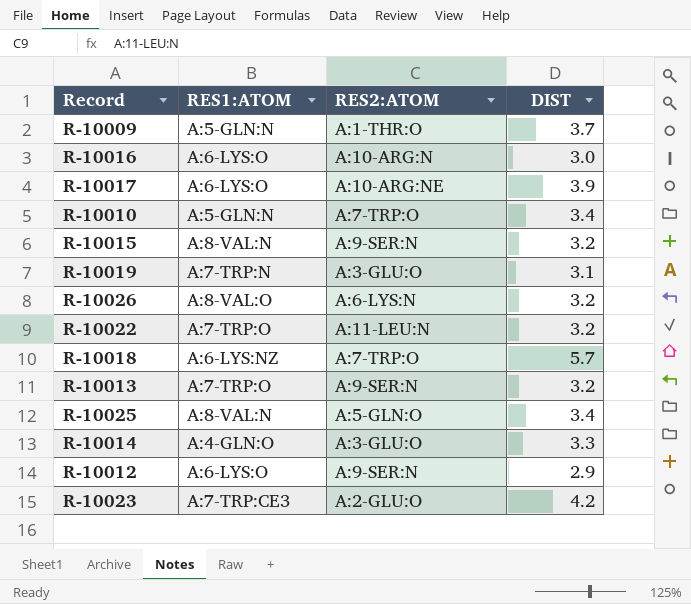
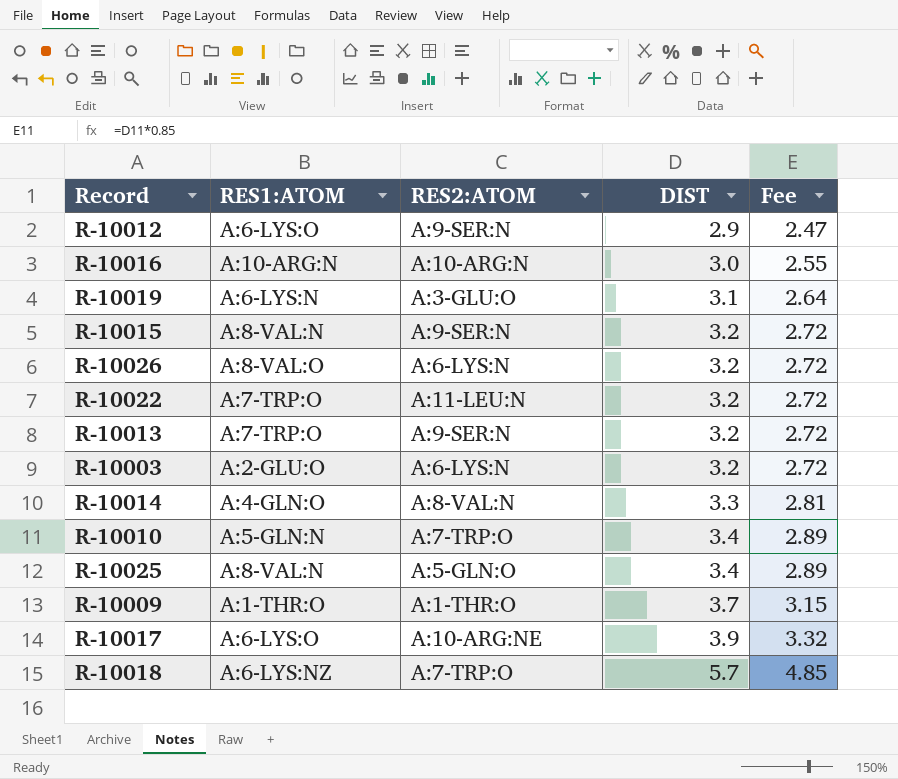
row order: none -> DIST ascending
column Fee | formula: none -> [DIST] * 0.85
row R-10023: A:7-TRP:CE3 | A:2-GLU:O | 4.2 -> none
R-10016 | RES1:ATOM: A:6-LYS:O -> A:10-ARG:N
R-10019 | RES1:ATOM: A:7-TRP:N -> A:6-LYS:N
row R-10003: none -> A:2-GLU:O | A:6-LYS:N | 3.2 | 2.72
R-10014 | RES2:ATOM: A:3-GLU:O -> A:8-VAL:N
R-10009 | RES1:ATOM: A:5-GLN:N -> A:1-THR:O

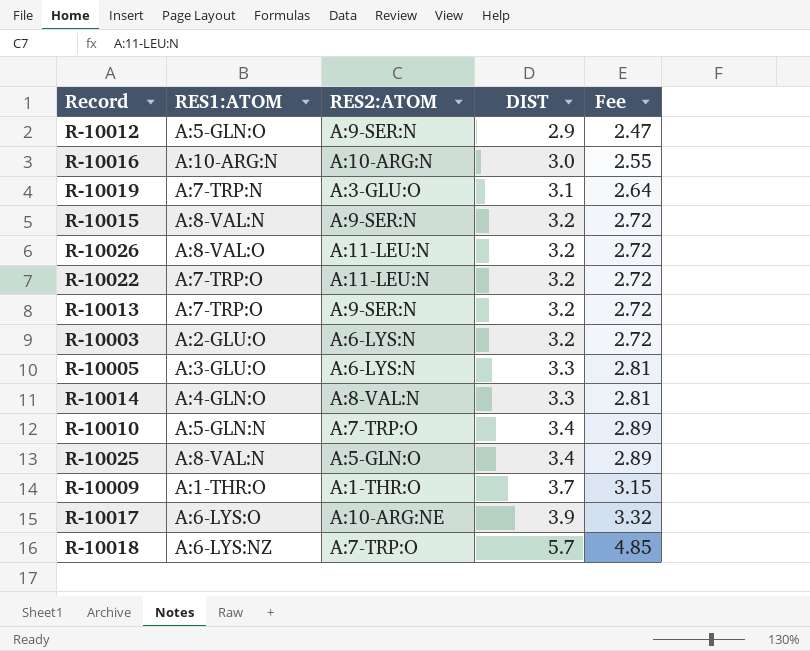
R-10012 | RES1:ATOM: A:6-LYS:O -> A:5-GLN:O
R-10019 | RES1:ATOM: A:6-LYS:N -> A:7-TRP:N
R-10026 | RES2:ATOM: A:6-LYS:N -> A:11-LEU:N
row R-10005: none -> A:3-GLU:O | A:6-LYS:N | 3.3 | 2.81

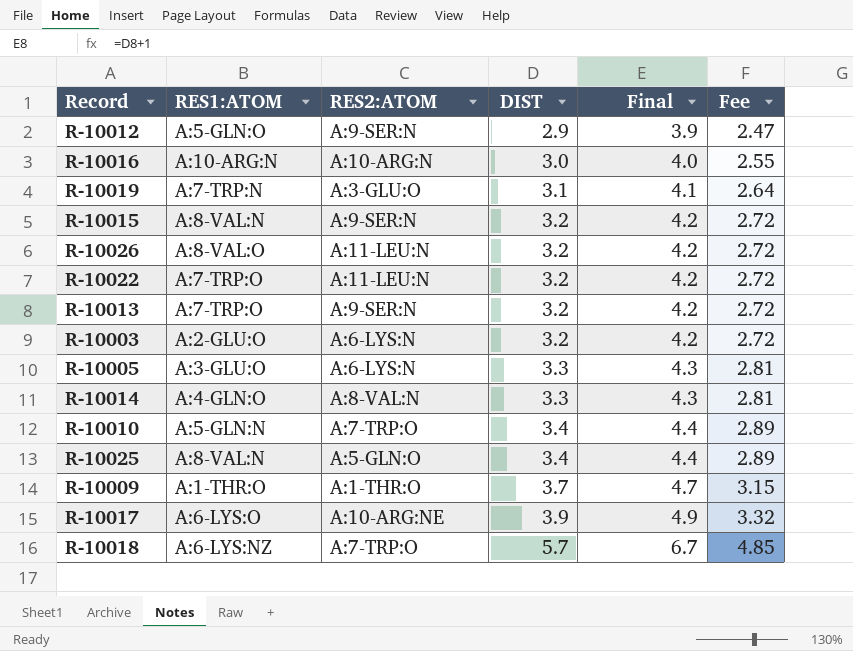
column Final | formula: none -> [DIST] + 1

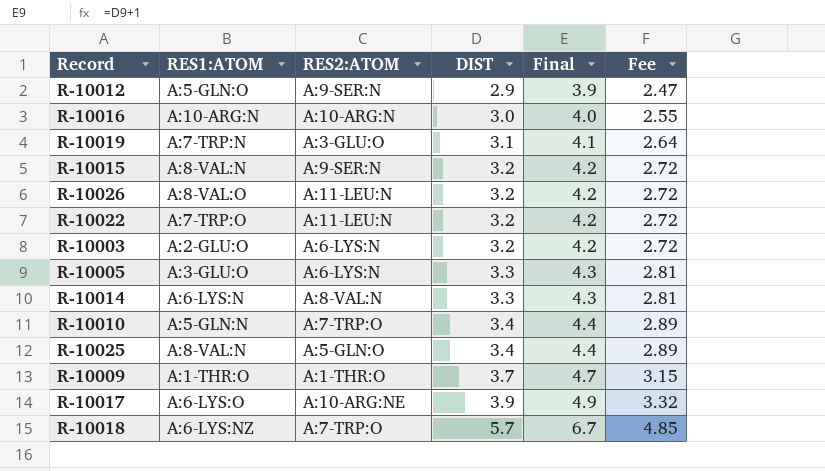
row R-10013: A:7-TRP:O | A:9-SER:N | 3.2 | 4.2 | 2.72 -> none
R-10014 | RES1:ATOM: A:4-GLN:O -> A:6-LYS:N

